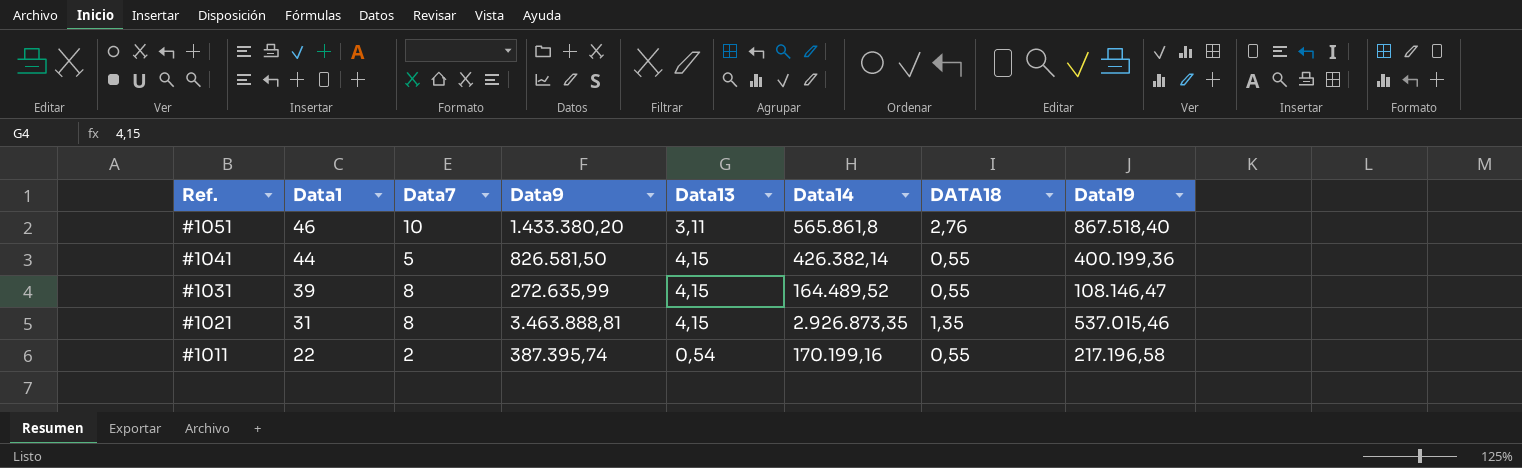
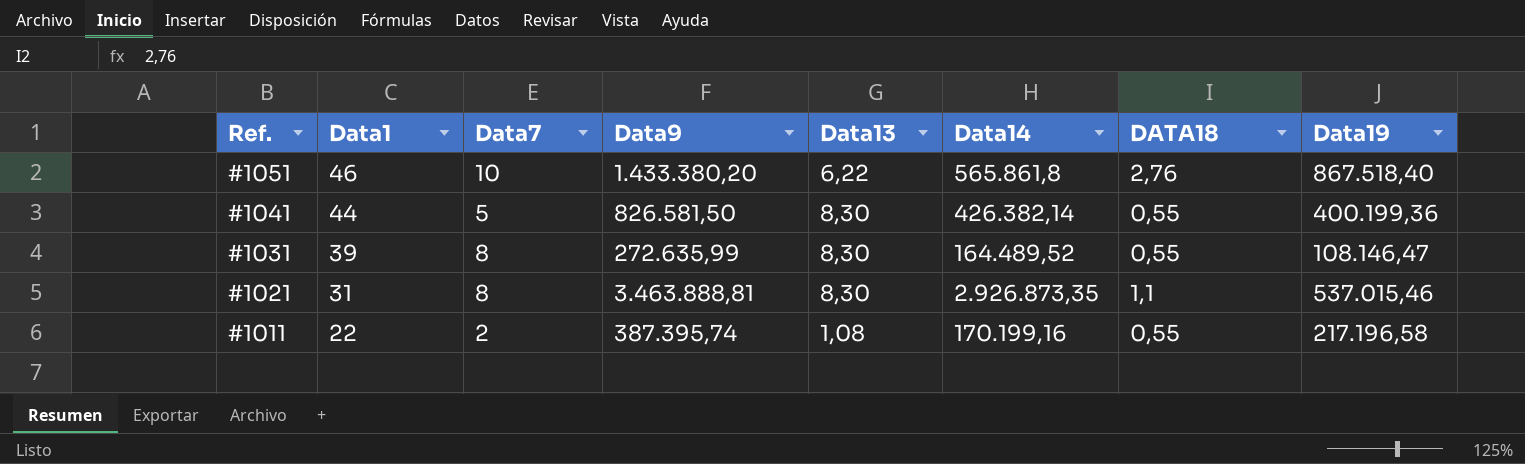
#1051 | Data13: 3,11 -> 6,22
#1041 | Data13: 4,15 -> 8,30
#1031 | Data13: 4,15 -> 8,30
#1021 | Data13: 4,15 -> 8,30
#1021 | DATA18: 1,35 -> 1,1
#1011 | Data13: 0,54 -> 1,08

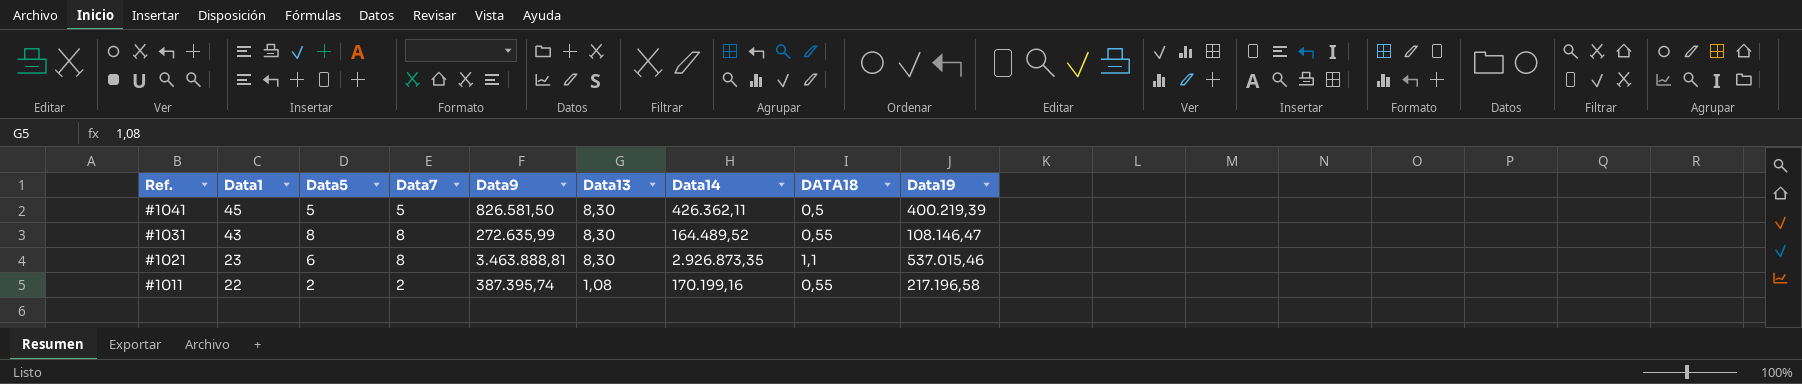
column Data5 | position: none -> 3
row #1051: 46 | 10 | 1.433.380,20 | 6,22 | 565.861,8 | 2,76 | 867.518,40 -> none
#1041 | Data1: 44 -> 45
#1041 | Data14: 426.382,14 -> 426.362,11
#1041 | DATA18: 0,55 -> 0,5
#1041 | Data19: 400.199,36 -> 400.219,39
#1031 | Data1: 39 -> 43
#1021 | Data1: 31 -> 23

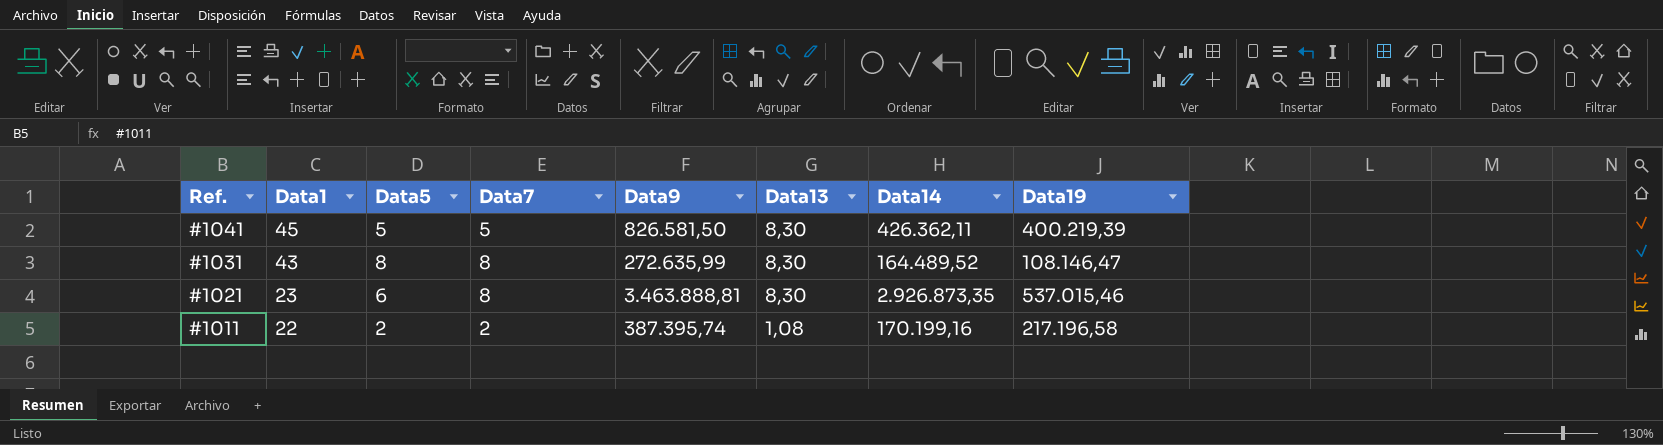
column DATA18 | position: 8 -> none

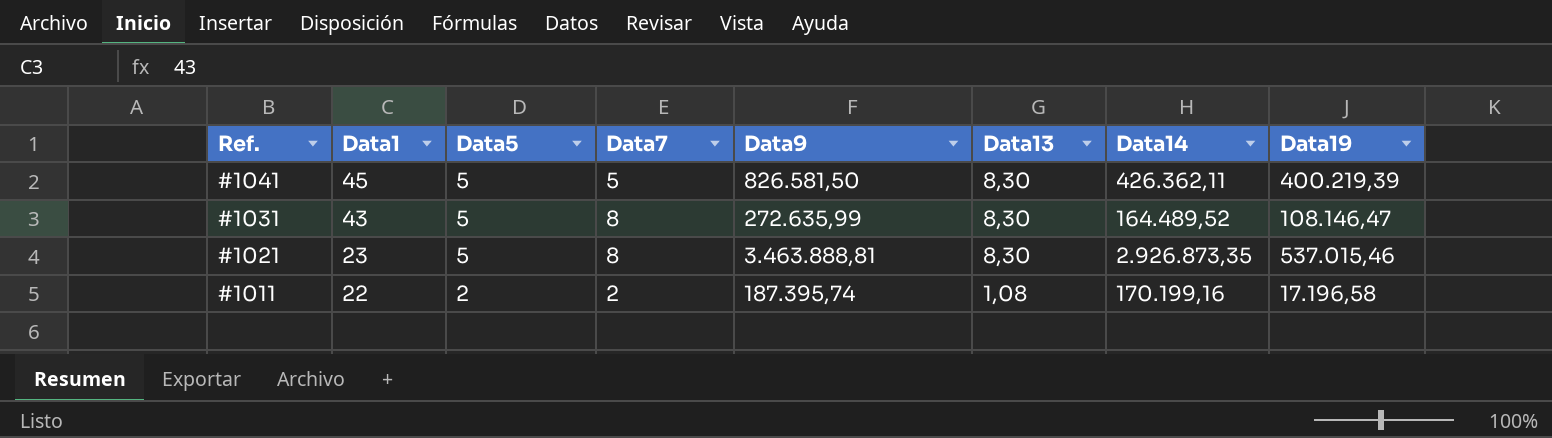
#1031 | Data5: 8 -> 5
#1021 | Data5: 6 -> 5
#1011 | Data9: 387.395,74 -> 187.395,74
#1011 | Data19: 217.196,58 -> 17.196,58

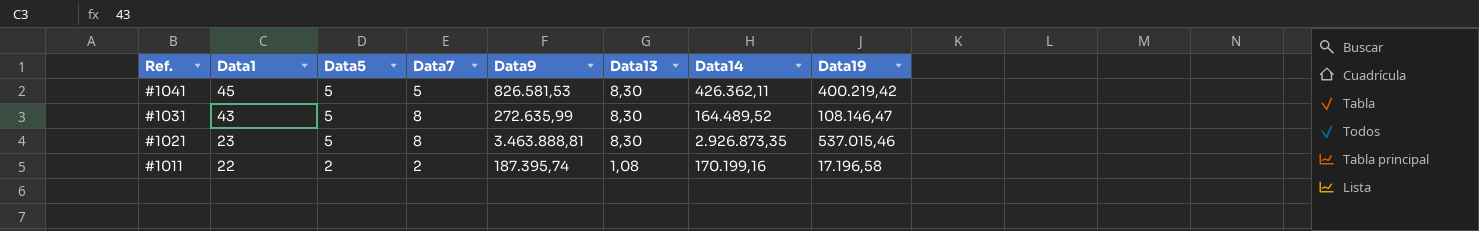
#1041 | Data9: 826.581,50 -> 826.581,53
#1041 | Data19: 400.219,39 -> 400.219,42

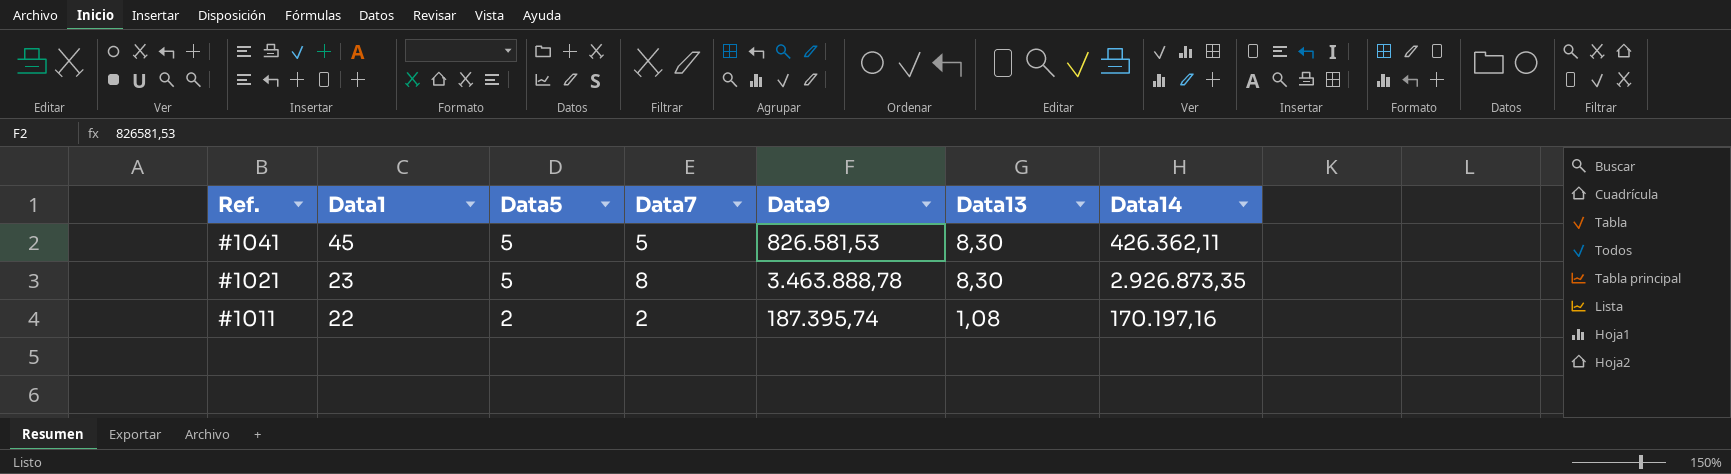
column Data19 | formula: [Data9] - [Data14] -> none
row #1031: 43 | 5 | 8 | 272.635,99 | 8,30 | 164.489,52 | 108.146,47 -> none
#1021 | Data9: 3.463.888,81 -> 3.463.888,78
#1011 | Data14: 170.199,16 -> 170.197,16

